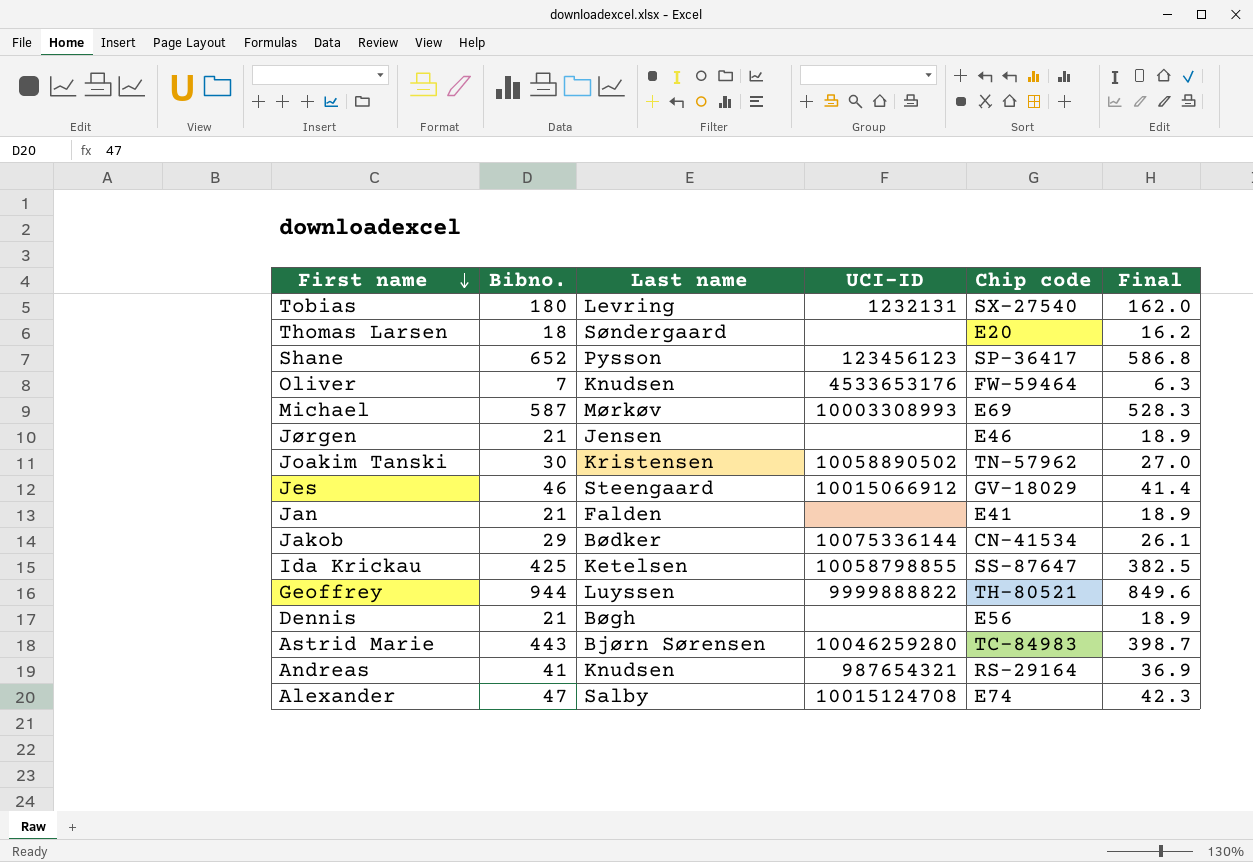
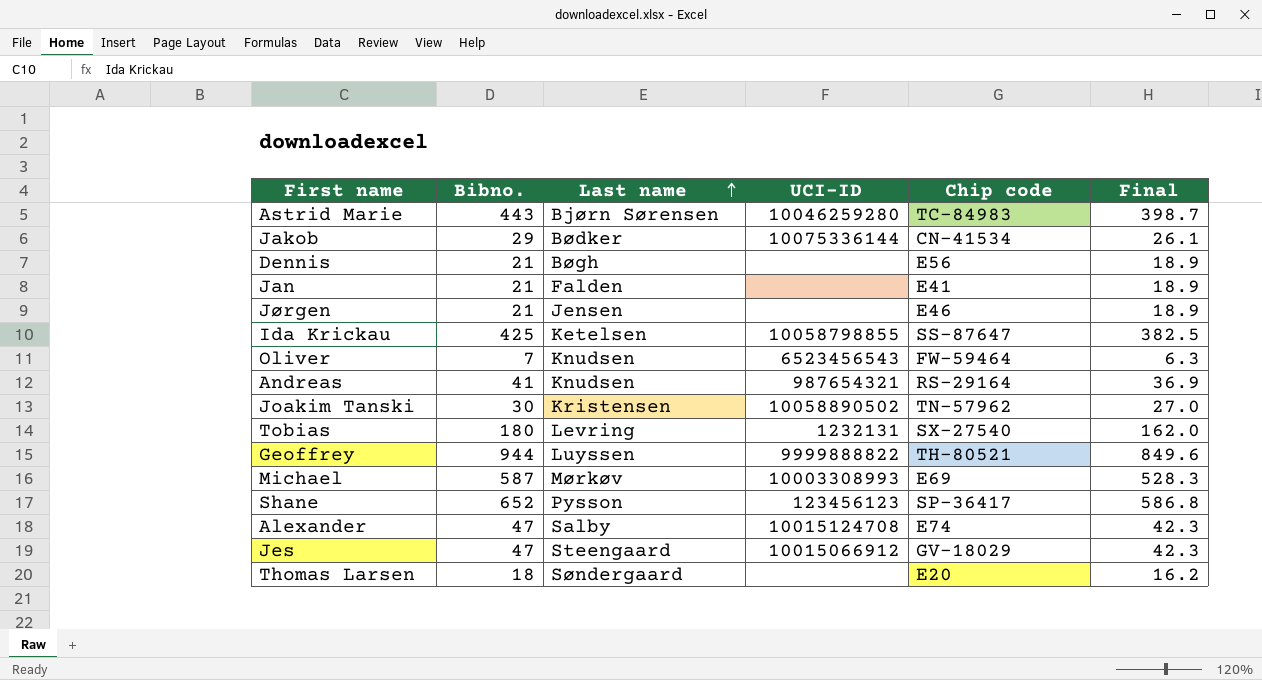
row order: First name descending -> Last name ascending
Oliver | UCI-ID: 4533653176 -> 6523456543
Jes | Bibno.: 46 -> 47
Jes | Final: 41.4 -> 42.3

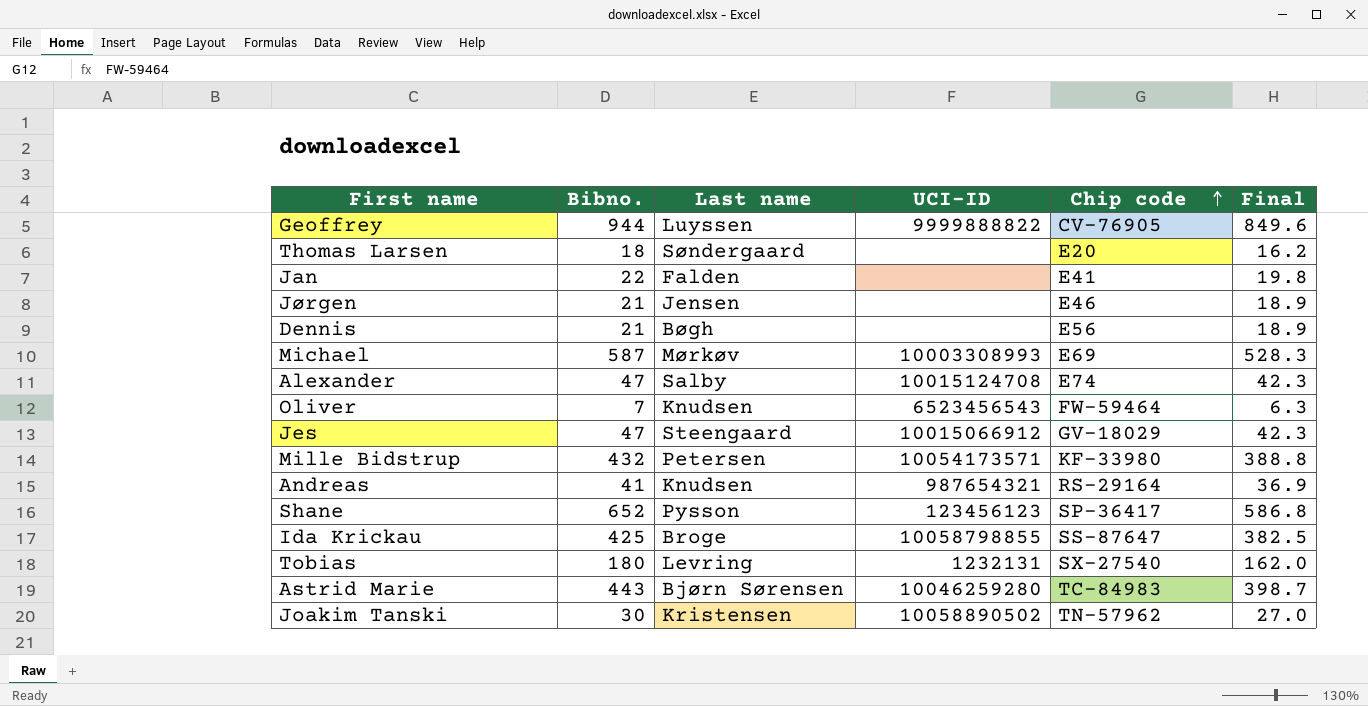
row order: Last name ascending -> Chip code ascending
row Jakob: 29 | Bødker | 10075336144 | CN-41534 | 26.1 -> none
Geoffrey | Chip code: TH-80521 -> CV-76905
Jan | Bibno.: 21 -> 22
Jan | Final: 18.9 -> 19.8
row Mille Bidstrup: none -> 432 | Petersen | 10054173571 | KF-33980 | 388.8
Ida Krickau | Last name: Ketelsen -> Broge

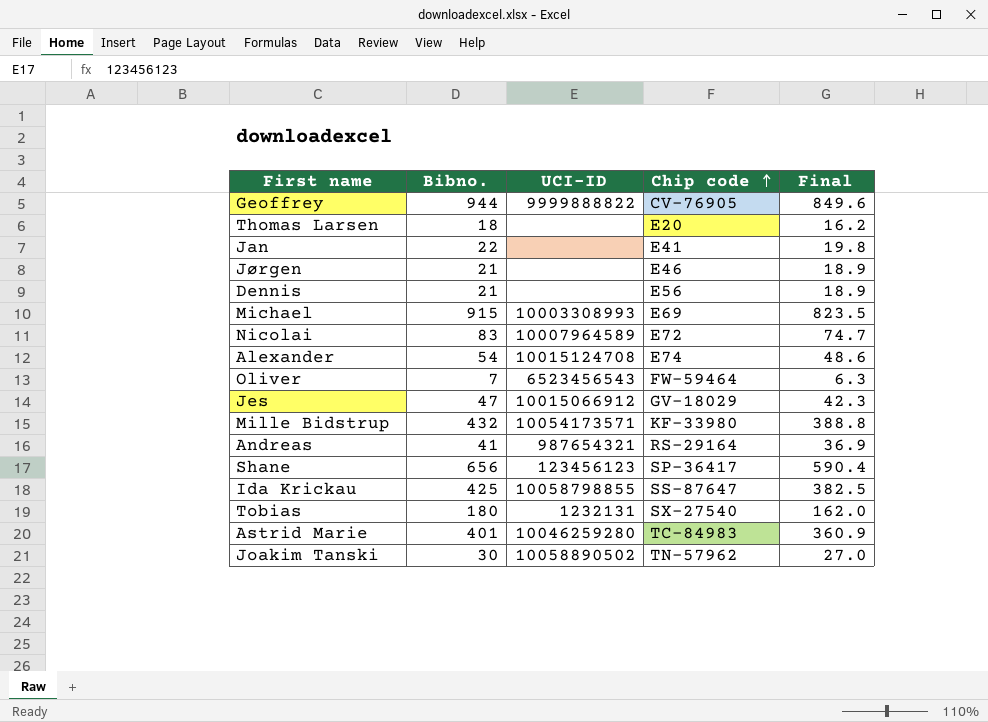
column Last name | position: 3 -> none
Michael | Bibno.: 587 -> 915
Michael | Final: 528.3 -> 823.5
row Nicolai: none -> 83 | 10007964589 | E72 | 74.7
Alexander | Bibno.: 47 -> 54
Alexander | Final: 42.3 -> 48.6
Shane | Bibno.: 652 -> 656
Shane | Final: 586.8 -> 590.4
Astrid Marie | Bibno.: 443 -> 401
Astrid Marie | Final: 398.7 -> 360.9

